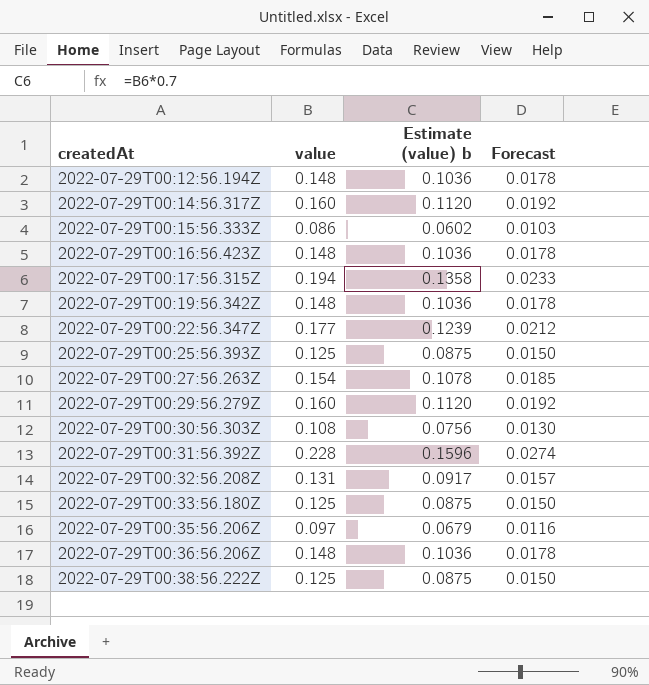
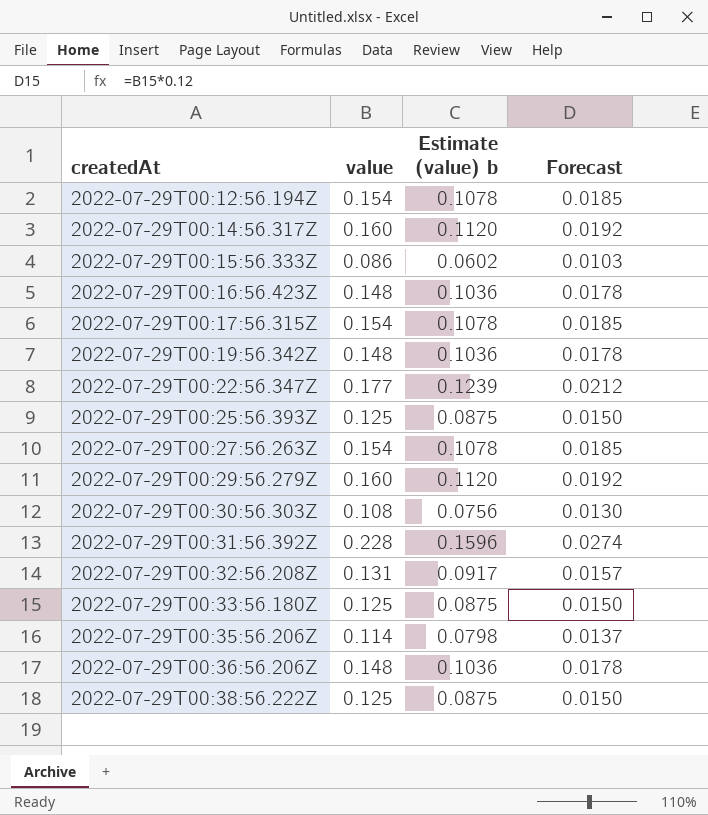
2022-07-29T00:12:56.194Z | value: 0.148 -> 0.154
2022-07-29T00:12:56.194Z | Estimate (value) b: 0.1036 -> 0.1078
2022-07-29T00:12:56.194Z | Forecast: 0.0178 -> 0.0185
2022-07-29T00:17:56.315Z | value: 0.194 -> 0.154
2022-07-29T00:17:56.315Z | Estimate (value) b: 0.1358 -> 0.1078
2022-07-29T00:17:56.315Z | Forecast: 0.0233 -> 0.0185
2022-07-29T00:35:56.206Z | value: 0.097 -> 0.114
2022-07-29T00:35:56.206Z | Estimate (value) b: 0.0679 -> 0.0798
2022-07-29T00:35:56.206Z | Forecast: 0.0116 -> 0.0137

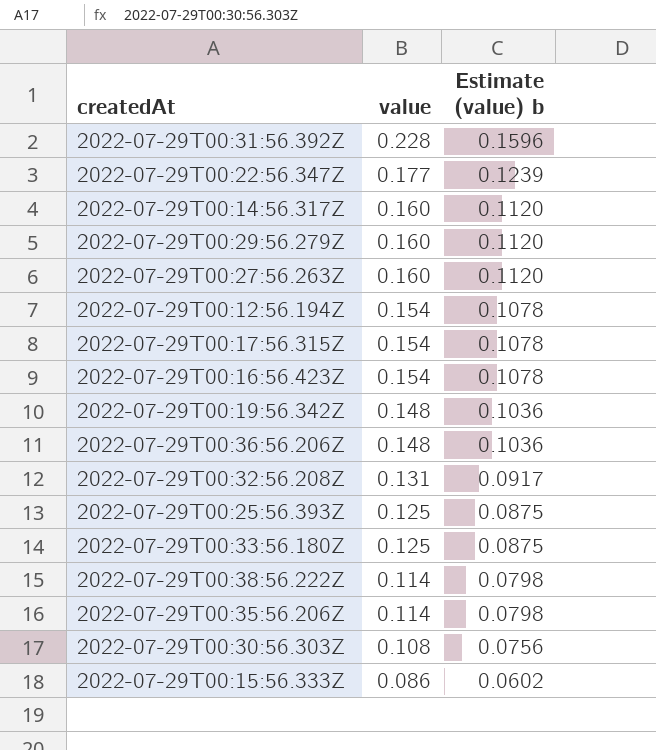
row order: createdAt ascending -> value descending
column Forecast | formula: [value] * 0.12 -> none
2022-07-29T00:27:56.263Z | value: 0.154 -> 0.160
2022-07-29T00:27:56.263Z | Estimate (value) b: 0.1078 -> 0.1120
2022-07-29T00:16:56.423Z | value: 0.148 -> 0.154
2022-07-29T00:16:56.423Z | Estimate (value) b: 0.1036 -> 0.1078
2022-07-29T00:38:56.222Z | value: 0.125 -> 0.114
2022-07-29T00:38:56.222Z | Estimate (value) b: 0.0875 -> 0.0798

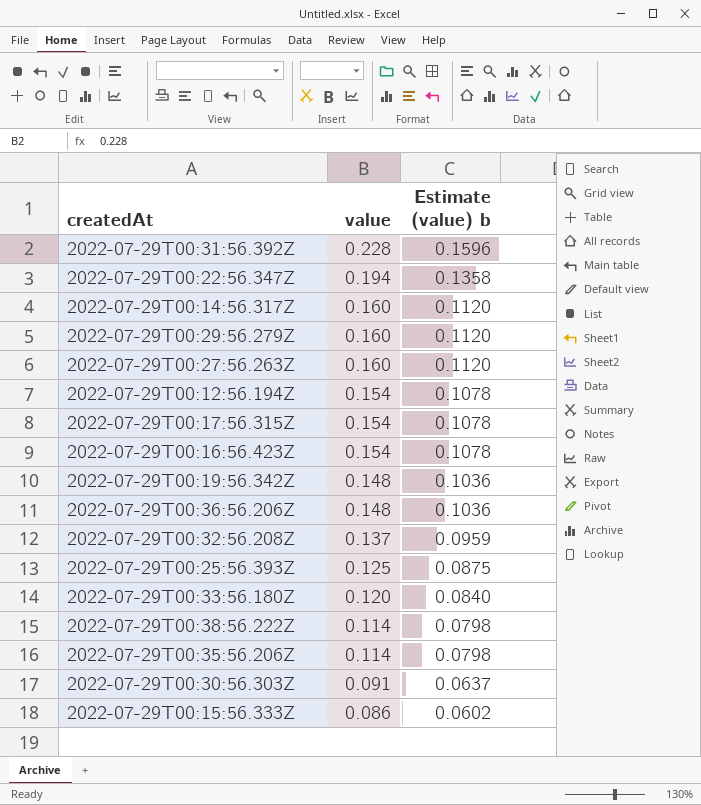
2022-07-29T00:22:56.347Z | value: 0.177 -> 0.194
2022-07-29T00:22:56.347Z | Estimate (value) b: 0.1239 -> 0.1358
2022-07-29T00:32:56.208Z | value: 0.131 -> 0.137
2022-07-29T00:32:56.208Z | Estimate (value) b: 0.0917 -> 0.0959
2022-07-29T00:33:56.180Z | value: 0.125 -> 0.120
2022-07-29T00:33:56.180Z | Estimate (value) b: 0.0875 -> 0.0840
2022-07-29T00:30:56.303Z | value: 0.108 -> 0.091
2022-07-29T00:30:56.303Z | Estimate (value) b: 0.0756 -> 0.0637

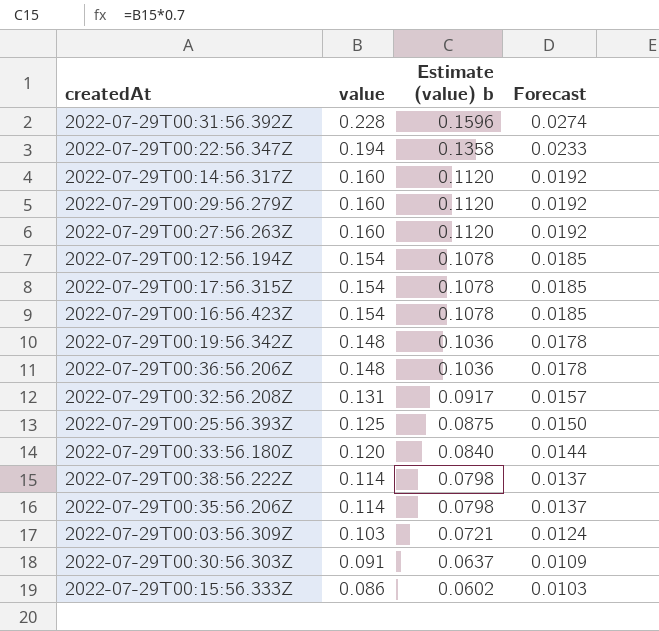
column Forecast | formula: none -> [value] * 0.12
2022-07-29T00:32:56.208Z | value: 0.137 -> 0.131
2022-07-29T00:32:56.208Z | Estimate (value) b: 0.0959 -> 0.0917
row 2022-07-29T00:03:56.309Z: none -> 0.103 | 0.0721 | 0.0124

